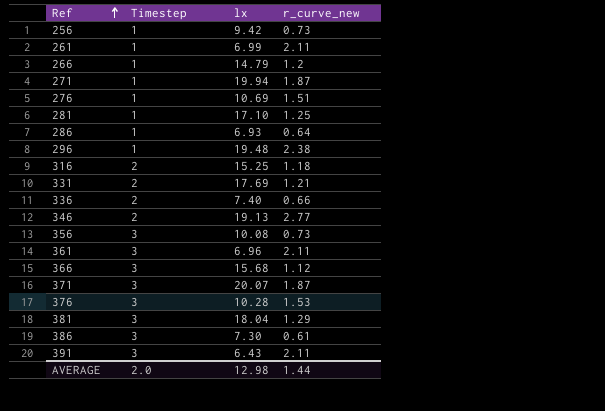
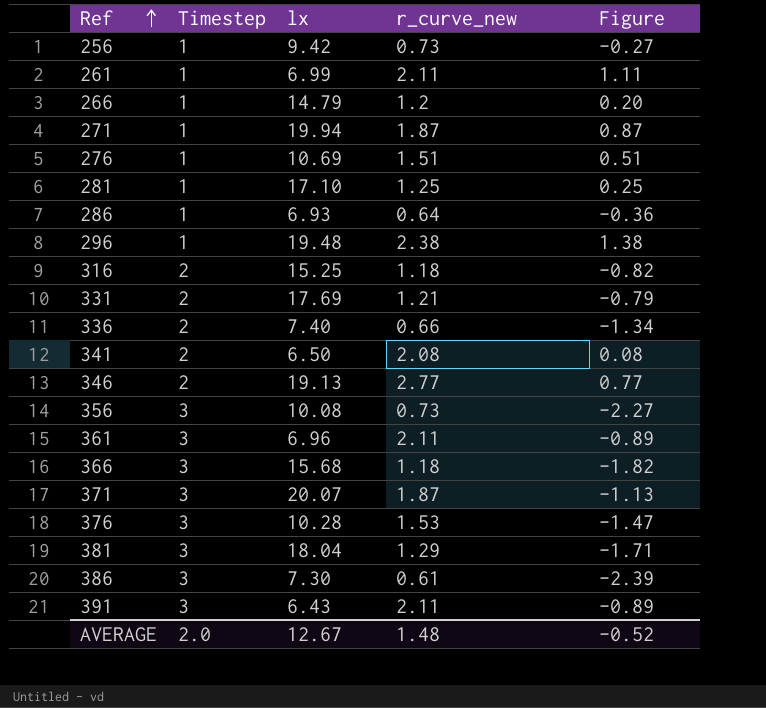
column Figure | formula: none -> [r_curve_new] - [Timestep]
row 341: none -> 2 | 6.50 | 2.08 | 0.08
366 | r_curve_new: 1.12 -> 1.18
AVERAGE | lx: 12.98 -> 12.67
AVERAGE | r_curve_new: 1.44 -> 1.48

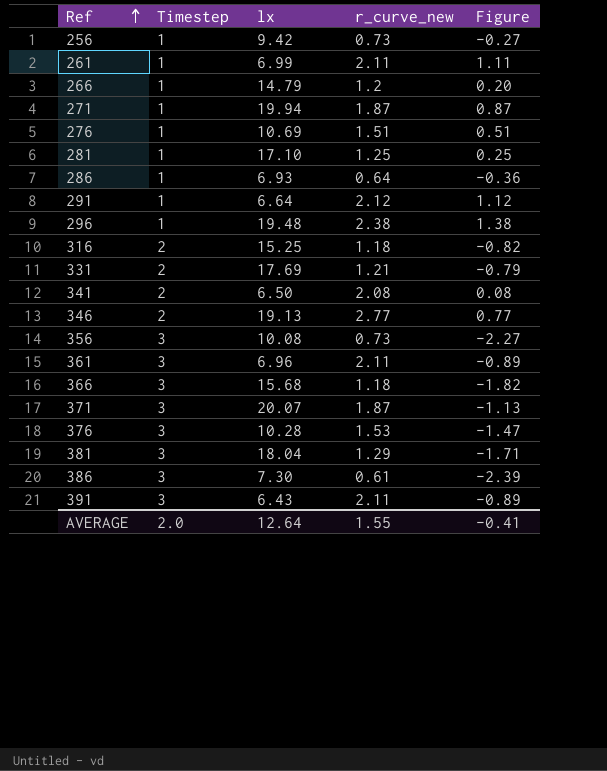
row 336: 2 | 7.40 | 0.66 | -1.34 -> none
row 291: none -> 1 | 6.64 | 2.12 | 1.12
AVERAGE | lx: 12.67 -> 12.64
AVERAGE | r_curve_new: 1.48 -> 1.55
AVERAGE | Figure: -0.52 -> -0.41

